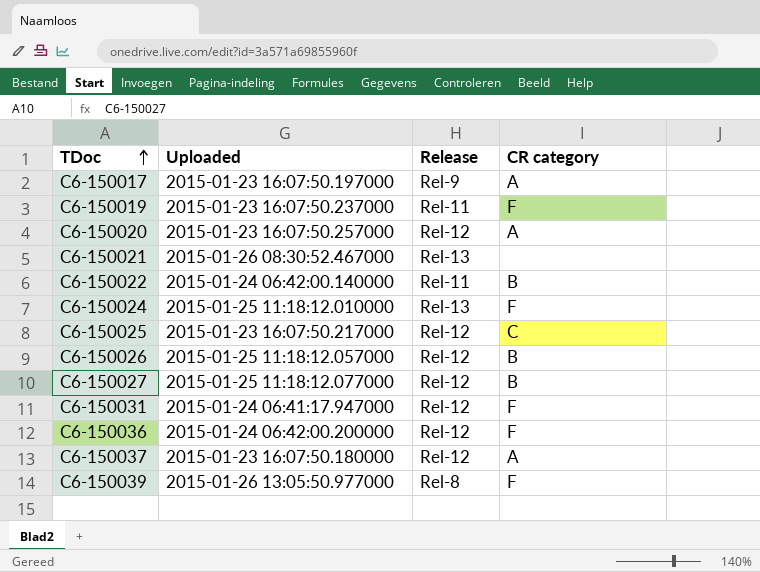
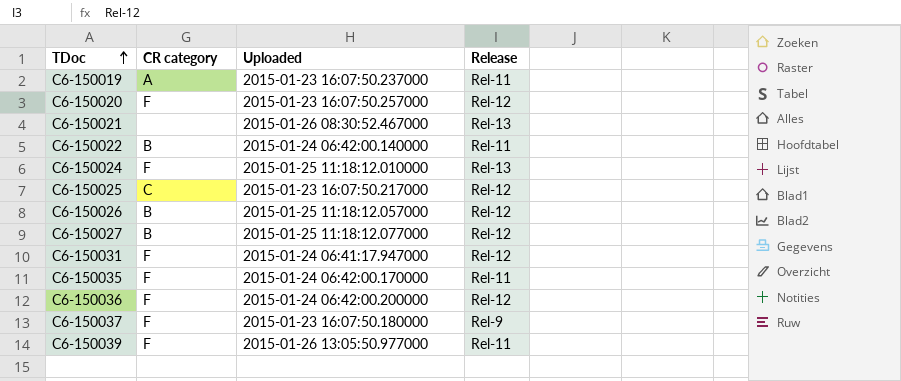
column CR category | position: 4 -> 2
row C6-150017: 2015-01-23 16:07:50.197000 | Rel-9 | A -> none
C6-150019 | CR category: F -> A
C6-150020 | CR category: A -> F
row C6-150035: none -> F | 2015-01-24 06:42:00.170000 | Rel-11
C6-150037 | CR category: A -> F
C6-150037 | Release: Rel-12 -> Rel-9
C6-150039 | Release: Rel-8 -> Rel-11

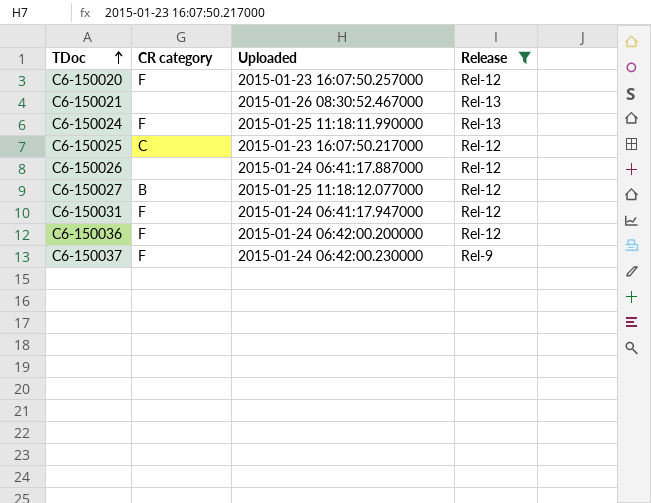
filter: none -> Release != Rel-11
C6-150024 | Uploaded: 2015-01-25 11:18:12.010000 -> 2015-01-25 11:18:11.990000
C6-150026 | CR category: B -> none
C6-150026 | Uploaded: 2015-01-25 11:18:12.057000 -> 2015-01-24 06:41:17.887000
C6-150037 | Uploaded: 2015-01-23 16:07:50.180000 -> 2015-01-24 06:42:00.230000

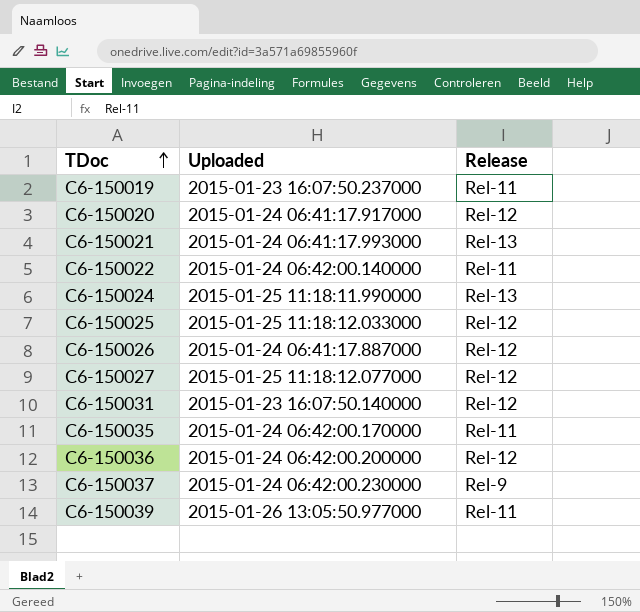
filter: Release != Rel-11 -> none
column CR category | position: 2 -> none
C6-150020 | Uploaded: 2015-01-23 16:07:50.257000 -> 2015-01-24 06:41:17.917000
C6-150021 | Uploaded: 2015-01-26 08:30:52.467000 -> 2015-01-24 06:41:17.993000
C6-150025 | Uploaded: 2015-01-23 16:07:50.217000 -> 2015-01-25 11:18:12.033000
C6-150031 | Uploaded: 2015-01-24 06:41:17.947000 -> 2015-01-23 16:07:50.140000

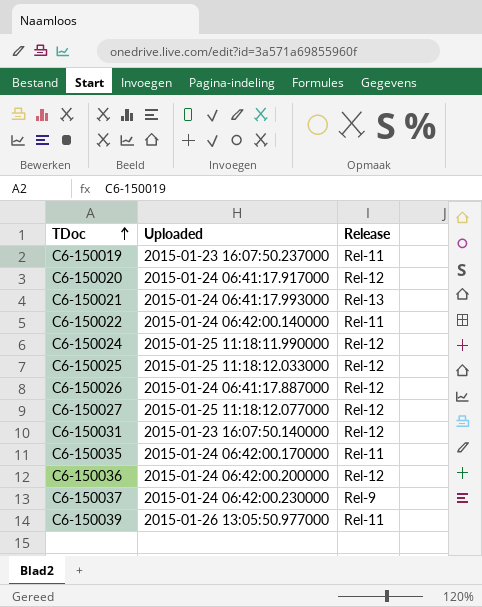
C6-150024 | Release: Rel-13 -> Rel-12

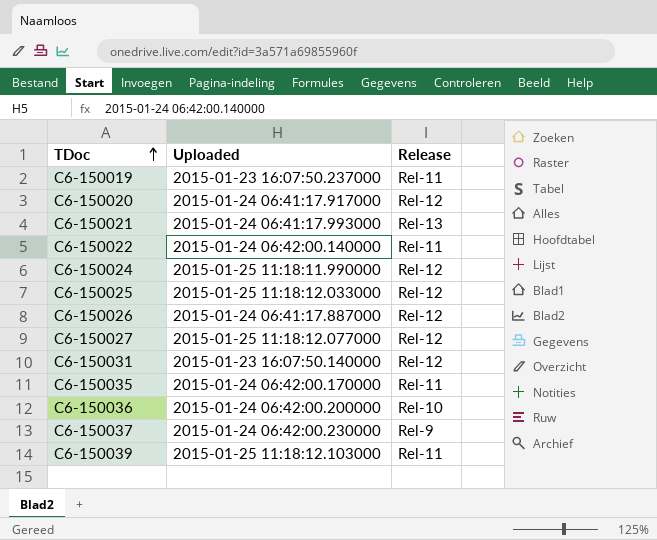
C6-150036 | Release: Rel-12 -> Rel-10
C6-150039 | Uploaded: 2015-01-26 13:05:50.977000 -> 2015-01-25 11:18:12.103000

